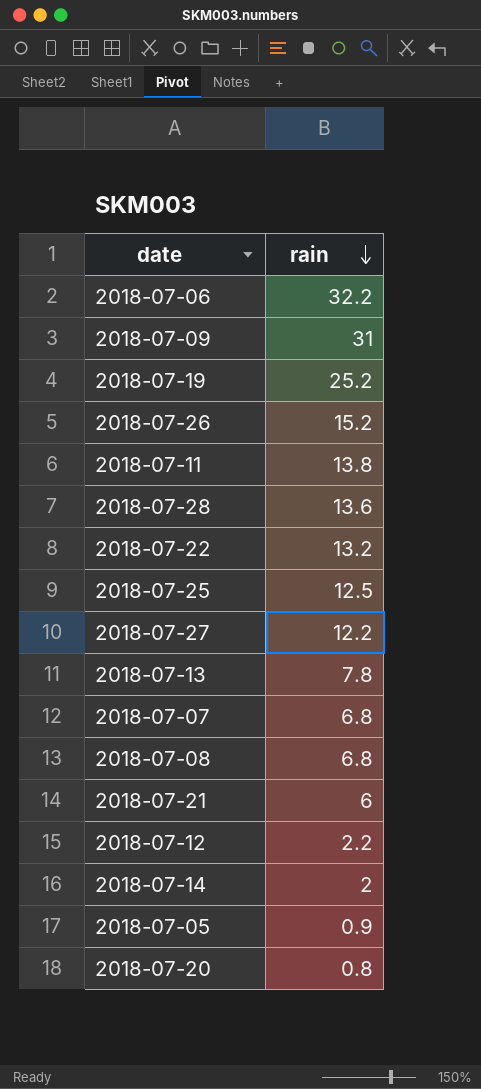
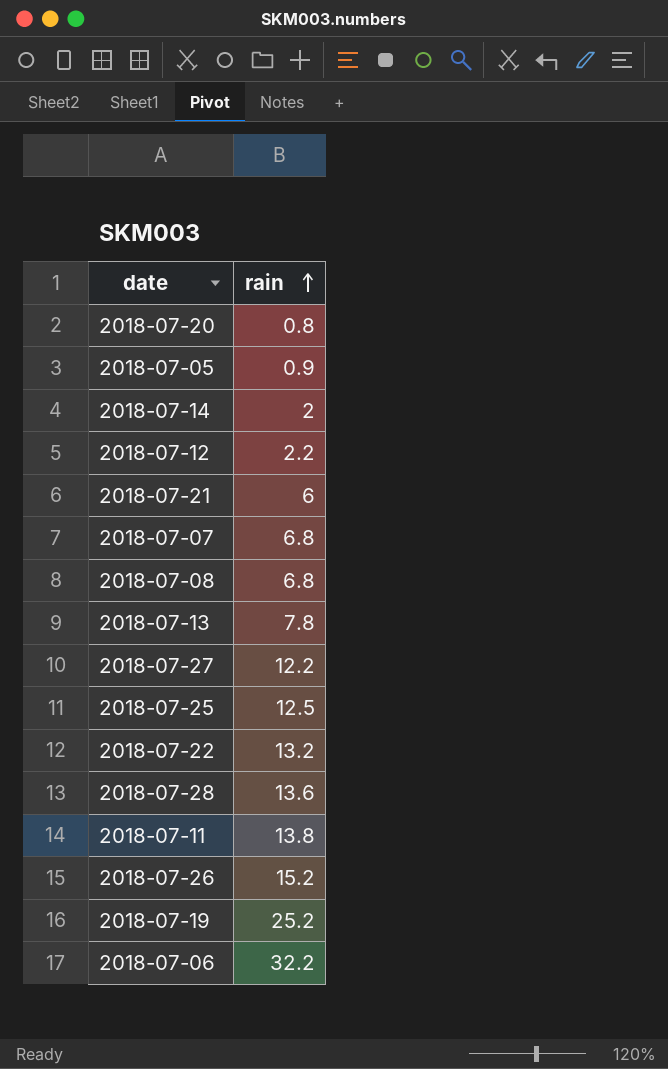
row order: rain descending -> rain ascending
row 2018-07-09: 31 -> none

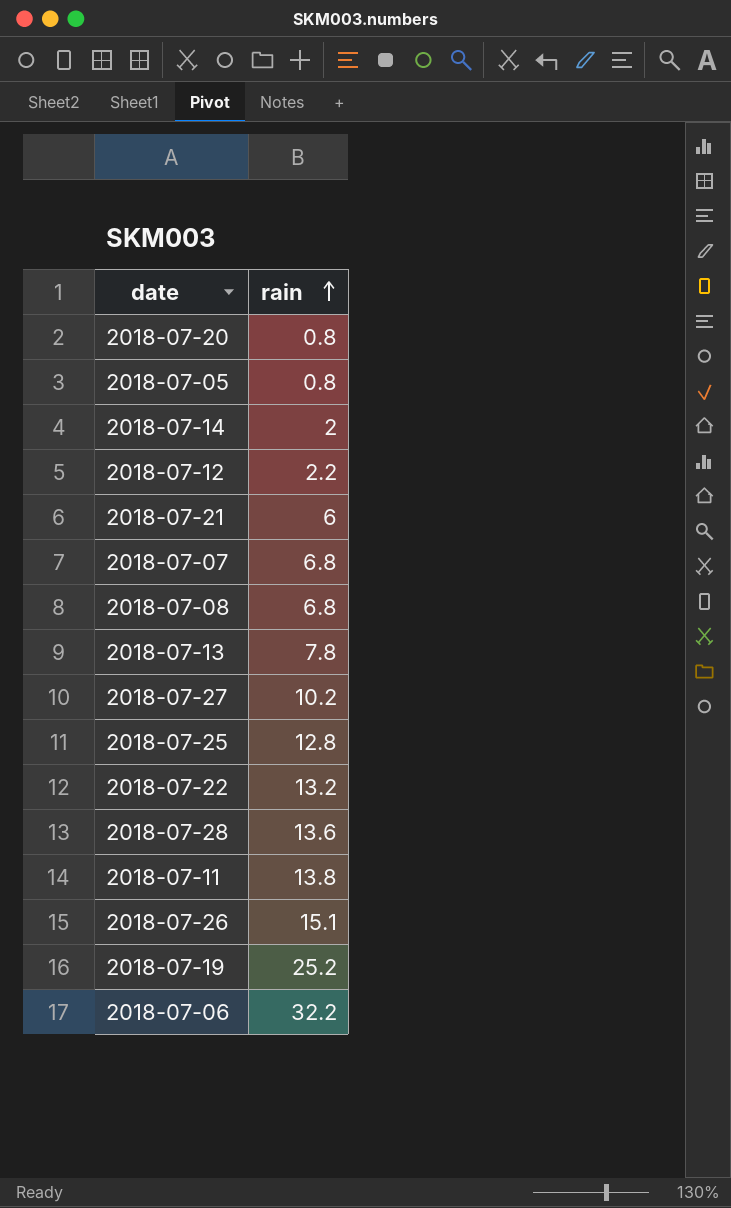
2018-07-05 | rain: 0.9 -> 0.8
2018-07-27 | rain: 12.2 -> 10.2
2018-07-25 | rain: 12.5 -> 12.8
2018-07-26 | rain: 15.2 -> 15.1

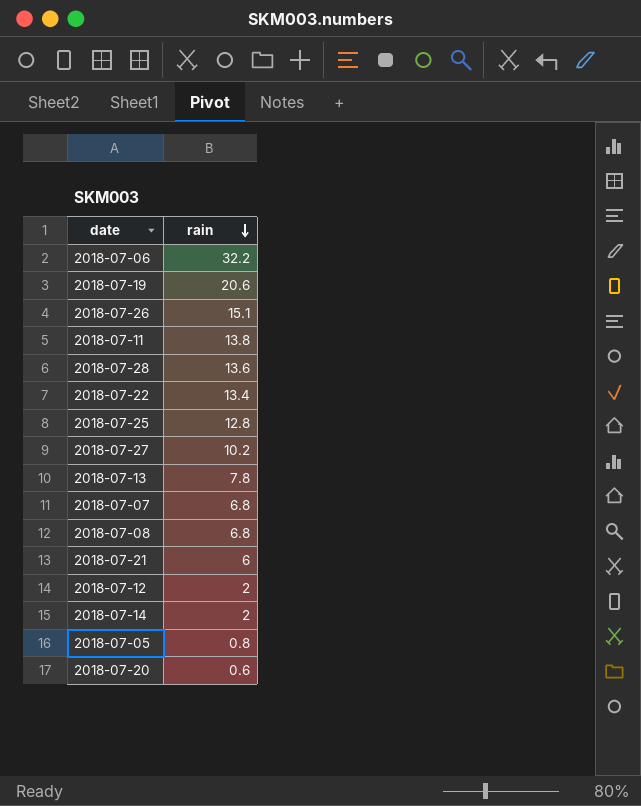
row order: rain ascending -> rain descending
2018-07-19 | rain: 25.2 -> 20.6
2018-07-22 | rain: 13.2 -> 13.4
2018-07-12 | rain: 2.2 -> 2
2018-07-20 | rain: 0.8 -> 0.6

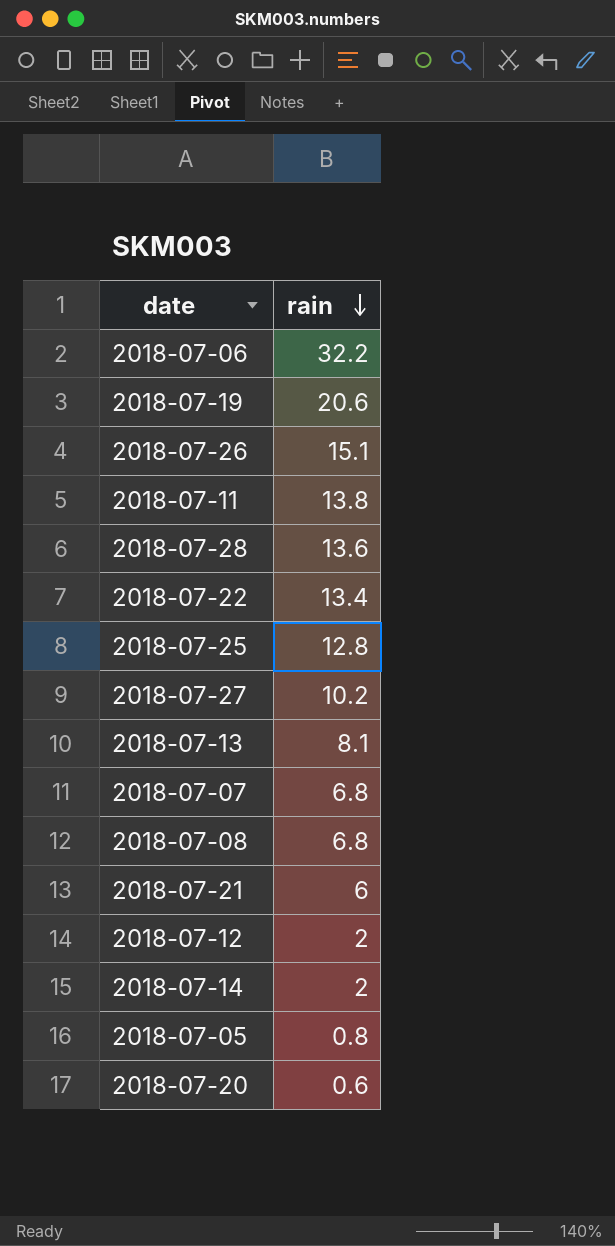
2018-07-13 | rain: 7.8 -> 8.1

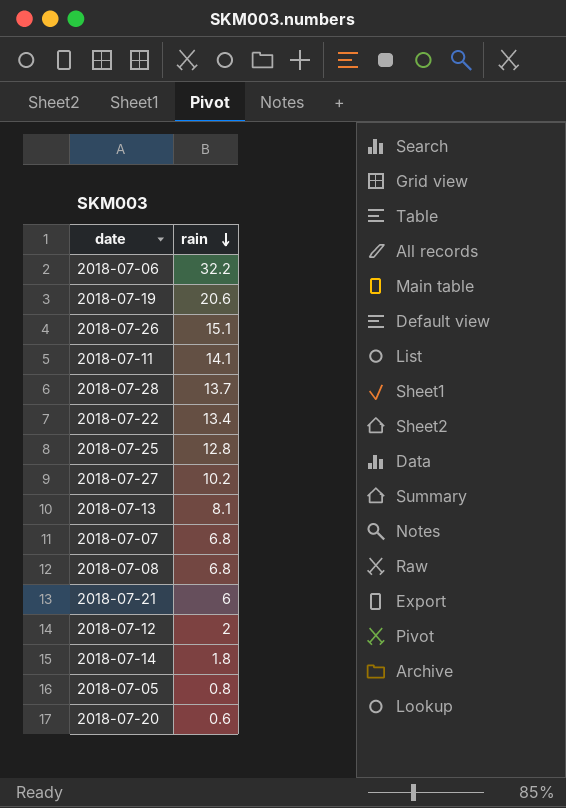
2018-07-11 | rain: 13.8 -> 14.1
2018-07-28 | rain: 13.6 -> 13.7
2018-07-14 | rain: 2 -> 1.8

